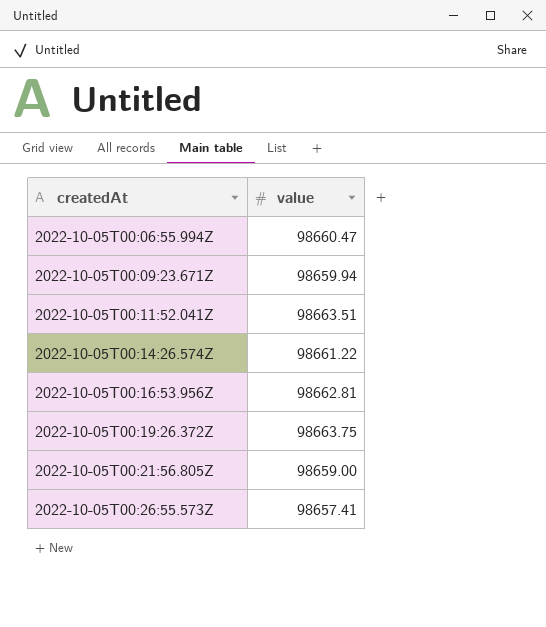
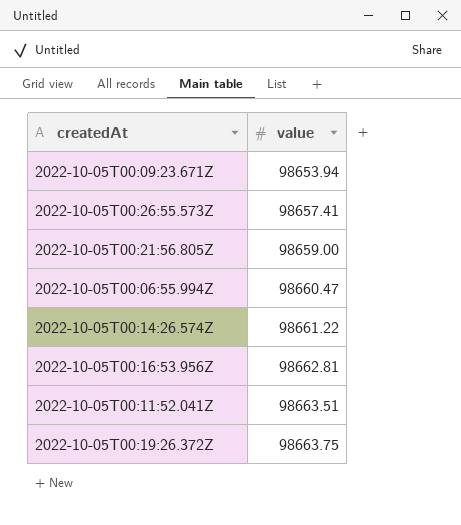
row order: createdAt ascending -> value ascending
2022-10-05T00:09:23.671Z | value: 98659.94 -> 98653.94

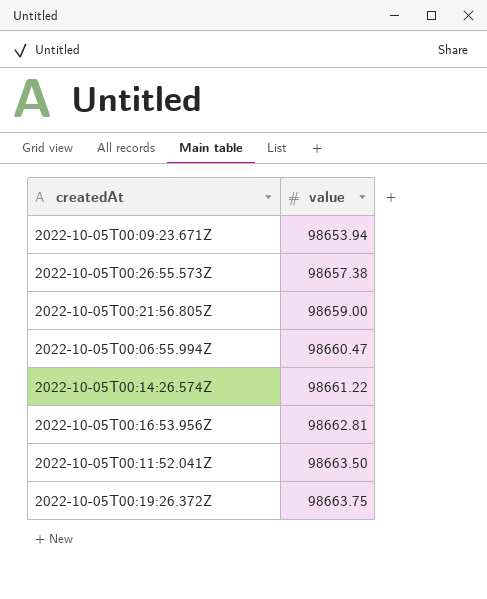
2022-10-05T00:26:55.573Z | value: 98657.41 -> 98657.38
2022-10-05T00:11:52.041Z | value: 98663.51 -> 98663.50

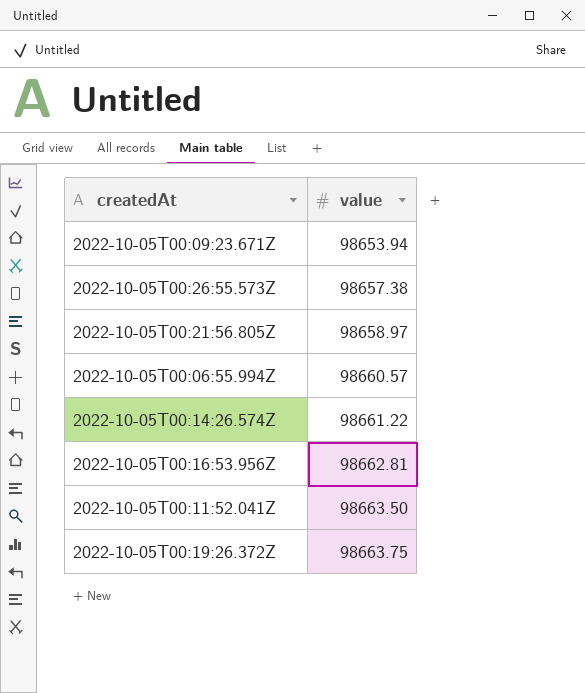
2022-10-05T00:21:56.805Z | value: 98659.00 -> 98658.97
2022-10-05T00:06:55.994Z | value: 98660.47 -> 98660.57

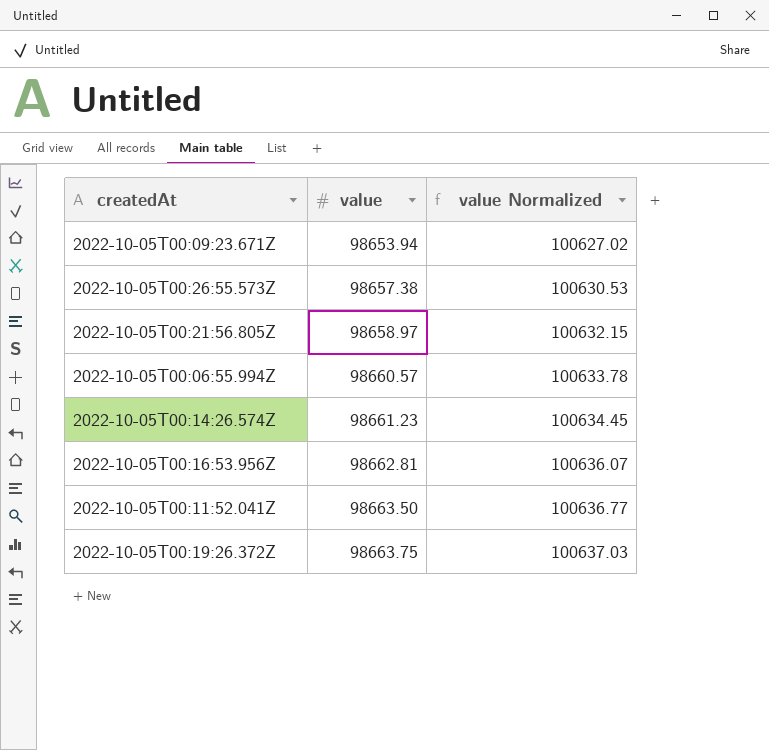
column value Normalized | formula: none -> [value] * 1.02
2022-10-05T00:14:26.574Z | value: 98661.22 -> 98661.23

